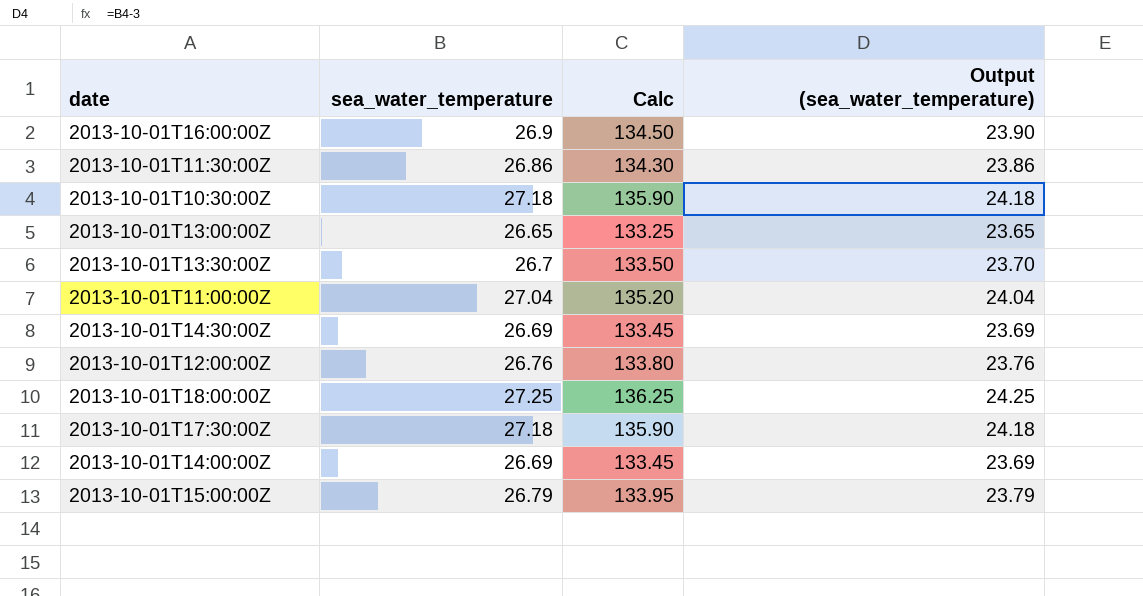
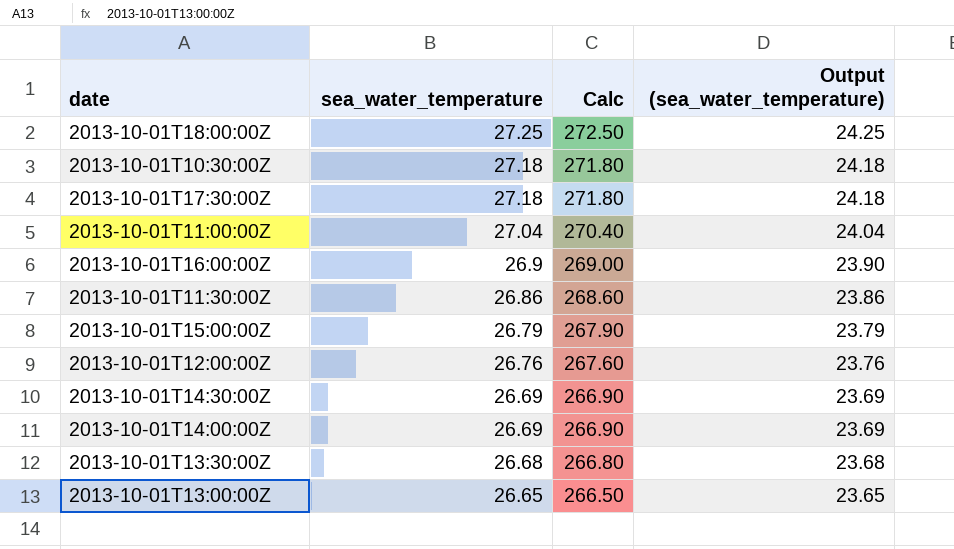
row order: none -> sea_water_temperature descending
column Calc | formula: [sea_water_temperature] * 5 -> [sea_water_temperature] * 10
2013-10-01T13:30:00Z | sea_water_temperature: 26.7 -> 26.68
2013-10-01T13:30:00Z | Output (sea_water_temperature): 23.70 -> 23.68

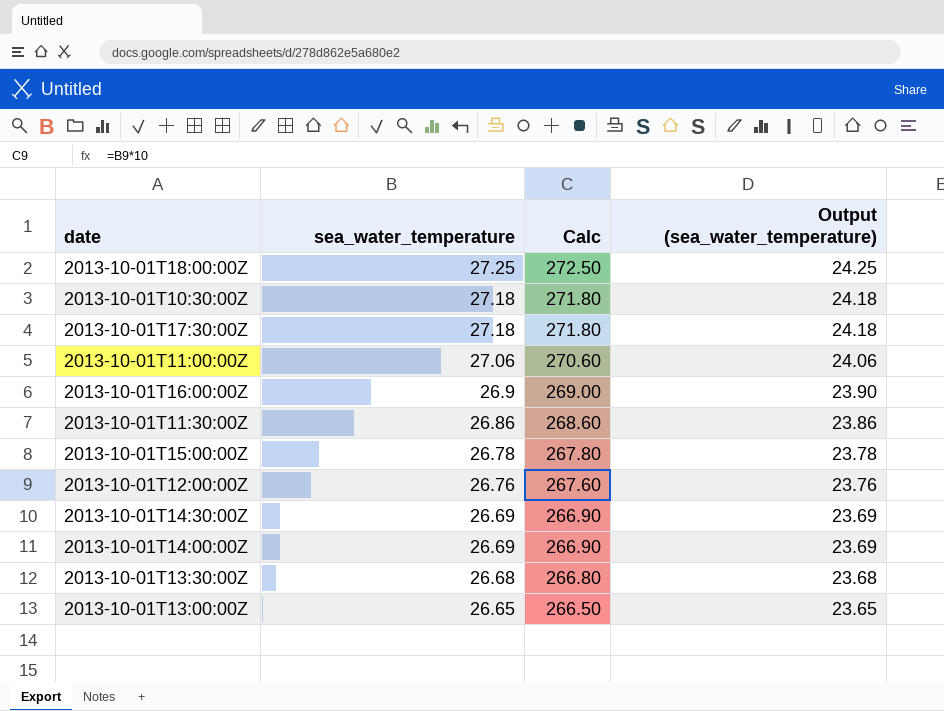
2013-10-01T11:00:00Z | sea_water_temperature: 27.04 -> 27.06
2013-10-01T11:00:00Z | Calc: 270.40 -> 270.60
2013-10-01T11:00:00Z | Output (sea_water_temperature): 24.04 -> 24.06
2013-10-01T15:00:00Z | sea_water_temperature: 26.79 -> 26.78
2013-10-01T15:00:00Z | Calc: 267.90 -> 267.80
2013-10-01T15:00:00Z | Output (sea_water_temperature): 23.79 -> 23.78

